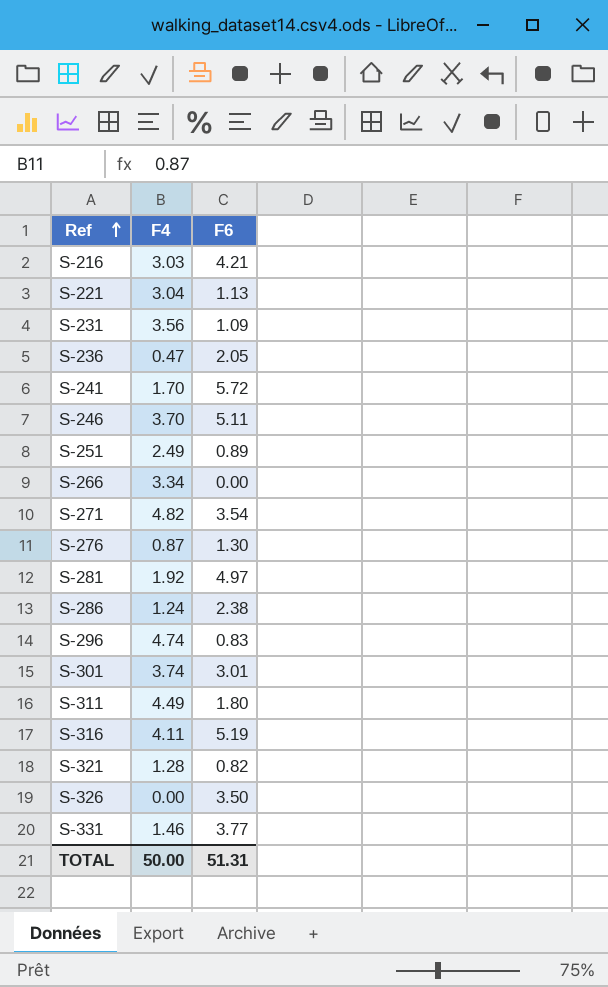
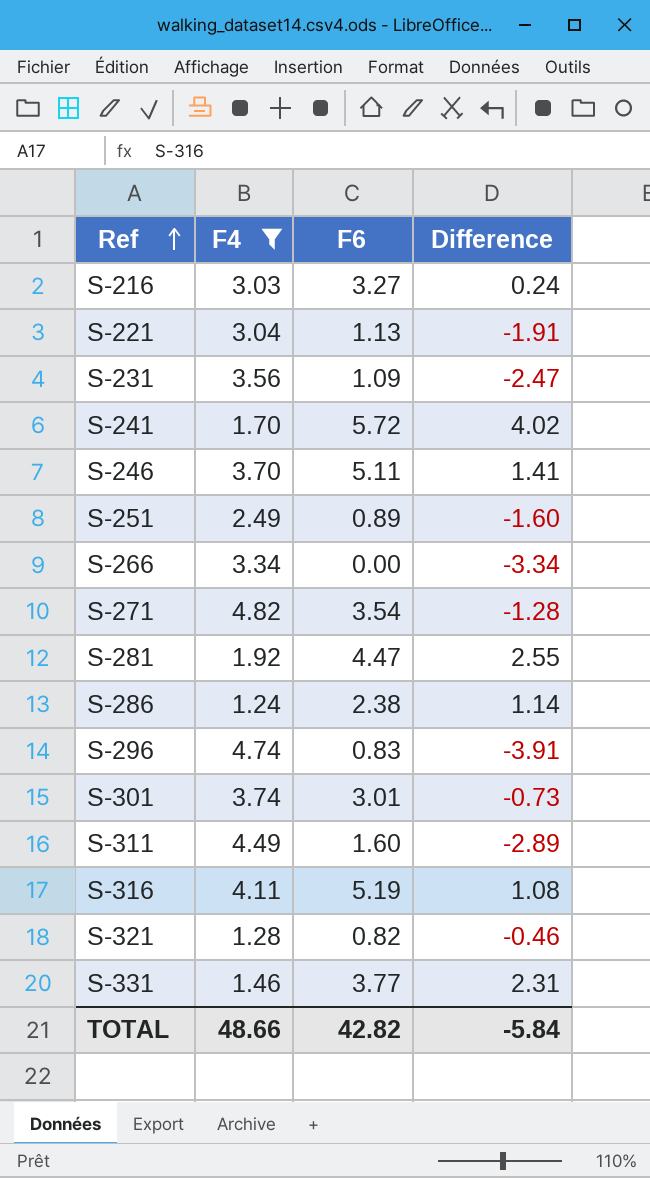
filter: none -> F4 >= 1.24
column Difference | formula: none -> [F6] - [F4]
S-216 | F6: 4.21 -> 3.27
S-281 | F6: 4.97 -> 4.47
S-311 | F6: 1.80 -> 1.60
TOTAL | F4: 50.00 -> 48.66
TOTAL | F6: 51.31 -> 42.82

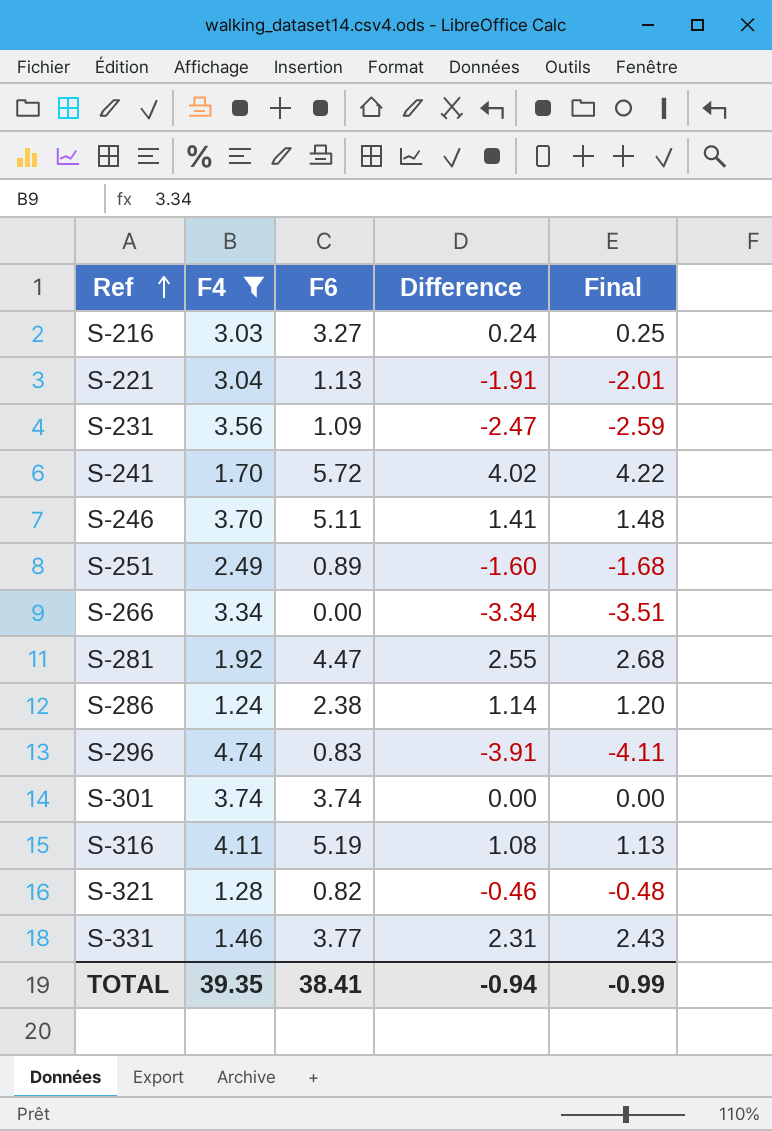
column Final | formula: none -> [Difference] * 1.05
row S-271: 4.82 | 3.54 | -1.28 -> none
row S-311: 4.49 | 1.60 | -2.89 -> none
S-301 | F6: 3.01 -> 3.74
S-301 | Difference: -0.73 -> 0.00
TOTAL | F4: 48.66 -> 39.35
TOTAL | F6: 42.82 -> 38.41
TOTAL | Difference: -5.84 -> -0.94

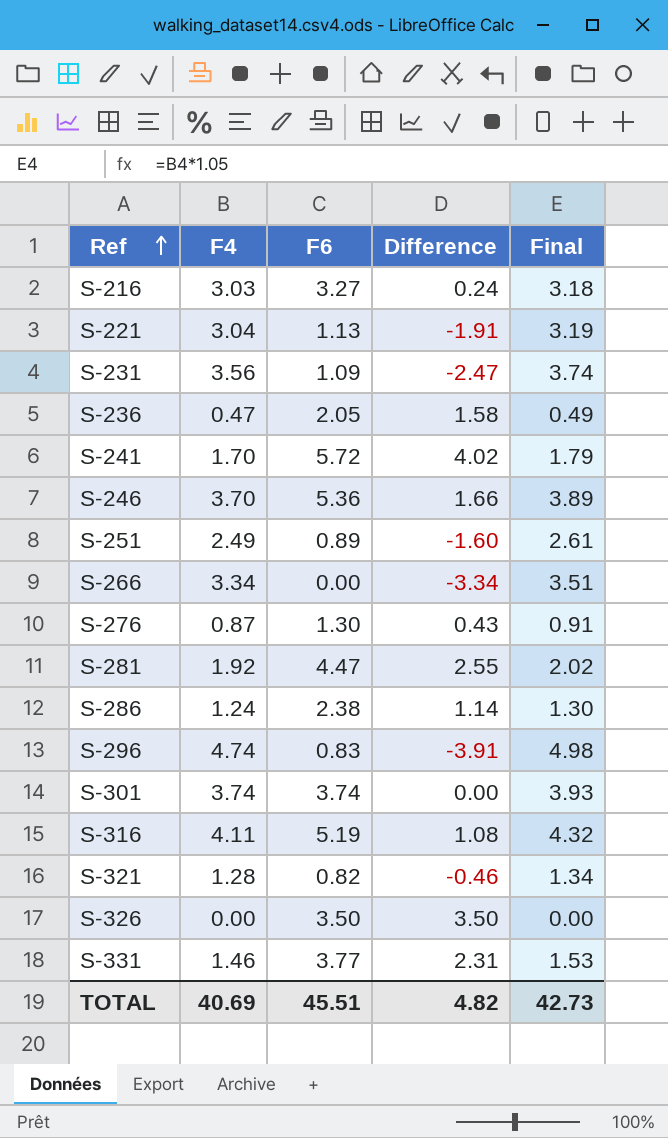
filter: F4 >= 1.24 -> none
column Final | formula: [Difference] * 1.05 -> [F4] * 1.05
S-246 | F6: 5.11 -> 5.36
S-246 | Difference: 1.41 -> 1.66
TOTAL | F4: 39.35 -> 40.69
TOTAL | F6: 38.41 -> 45.51
TOTAL | Difference: -0.94 -> 4.82
TOTAL | Final: -0.99 -> 42.73

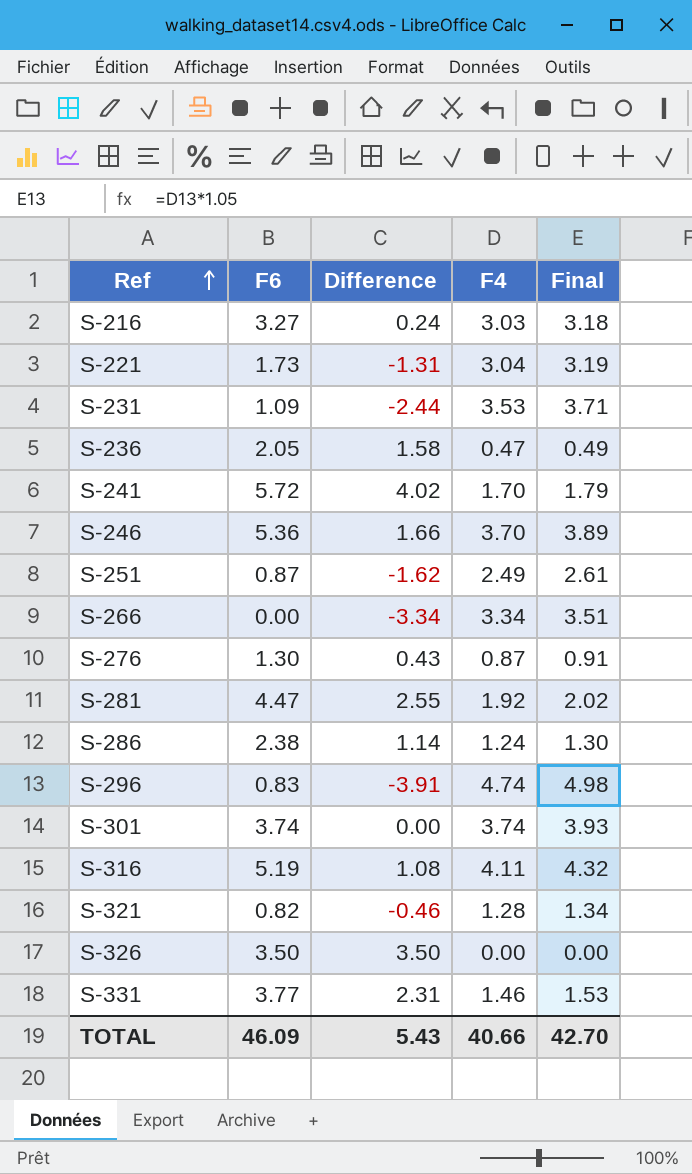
column F4 | position: 2 -> 4
S-221 | F6: 1.13 -> 1.73
S-221 | Difference: -1.91 -> -1.31
S-231 | Difference: -2.47 -> -2.44
S-231 | F4: 3.56 -> 3.53
S-231 | Final: 3.74 -> 3.71
S-251 | F6: 0.89 -> 0.87
S-251 | Difference: -1.60 -> -1.62
TOTAL | F6: 45.51 -> 46.09
TOTAL | Difference: 4.82 -> 5.43
TOTAL | F4: 40.69 -> 40.66
TOTAL | Final: 42.73 -> 42.70

